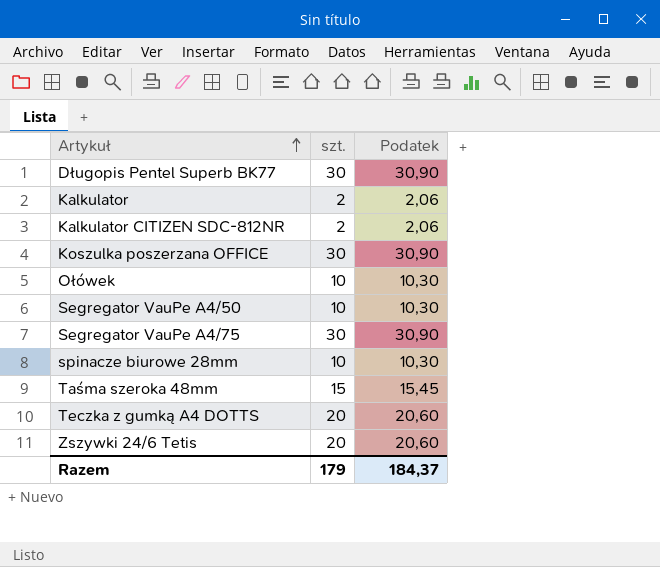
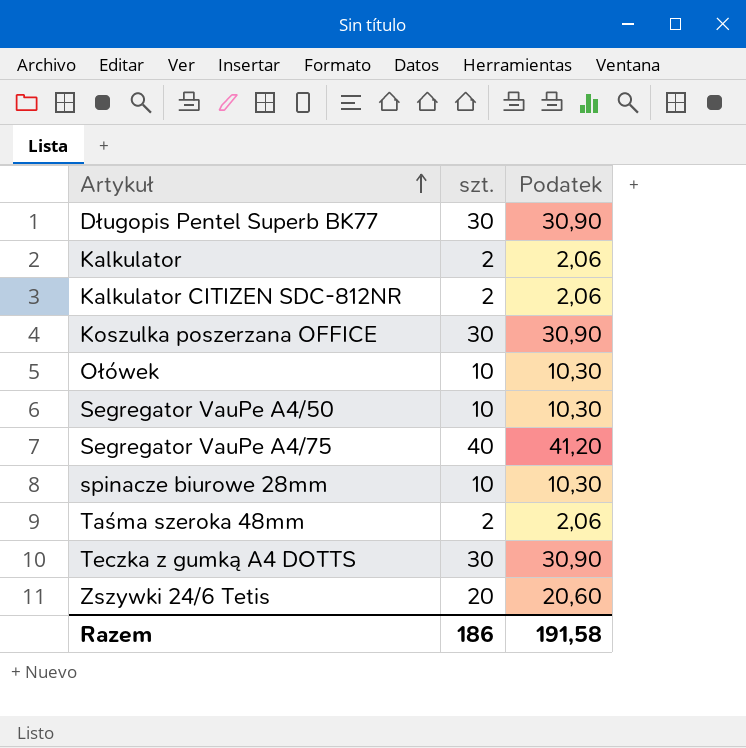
Segregator VauPe A4/75 | szt.: 30 -> 40
Segregator VauPe A4/75 | Podatek: 30,90 -> 41,20
Taśma szeroka 48mm | szt.: 15 -> 2
Taśma szeroka 48mm | Podatek: 15,45 -> 2,06
Teczka z gumką A4 DOTTS | szt.: 20 -> 30
Teczka z gumką A4 DOTTS | Podatek: 20,60 -> 30,90
Razem | szt.: 179 -> 186
Razem | Podatek: 184,37 -> 191,58

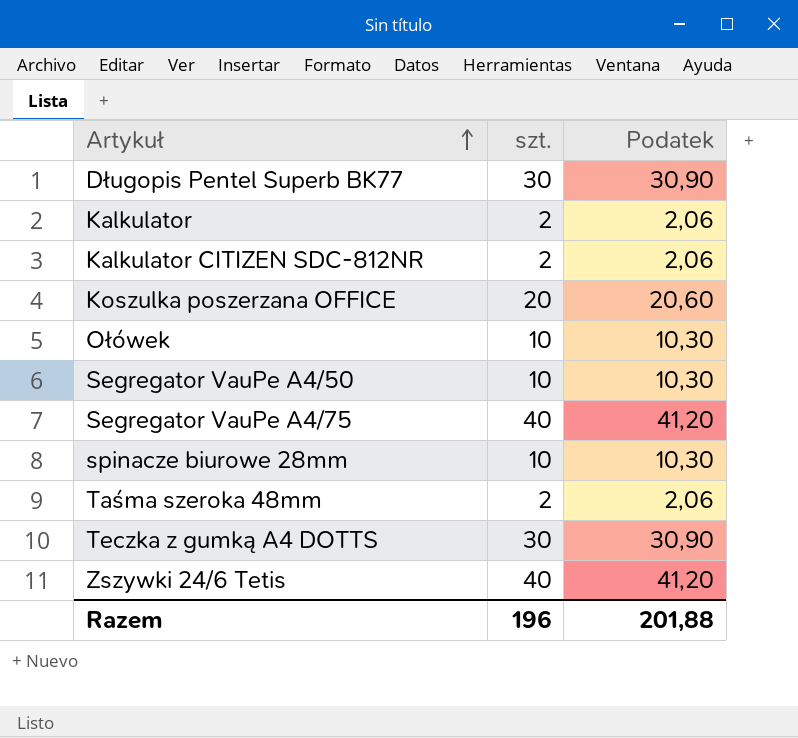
Koszulka poszerzana OFFICE | szt.: 30 -> 20
Koszulka poszerzana OFFICE | Podatek: 30,90 -> 20,60
Zszywki 24/6 Tetis | szt.: 20 -> 40
Zszywki 24/6 Tetis | Podatek: 20,60 -> 41,20
Razem | szt.: 186 -> 196
Razem | Podatek: 191,58 -> 201,88

